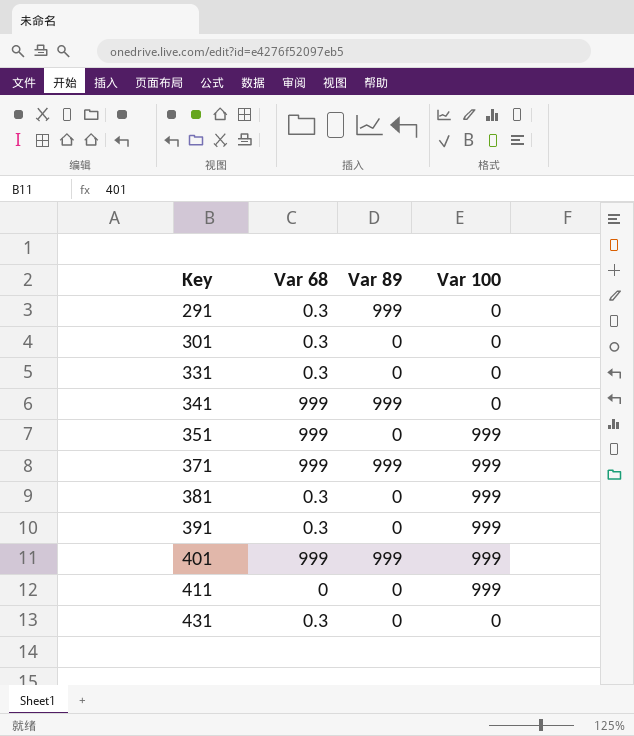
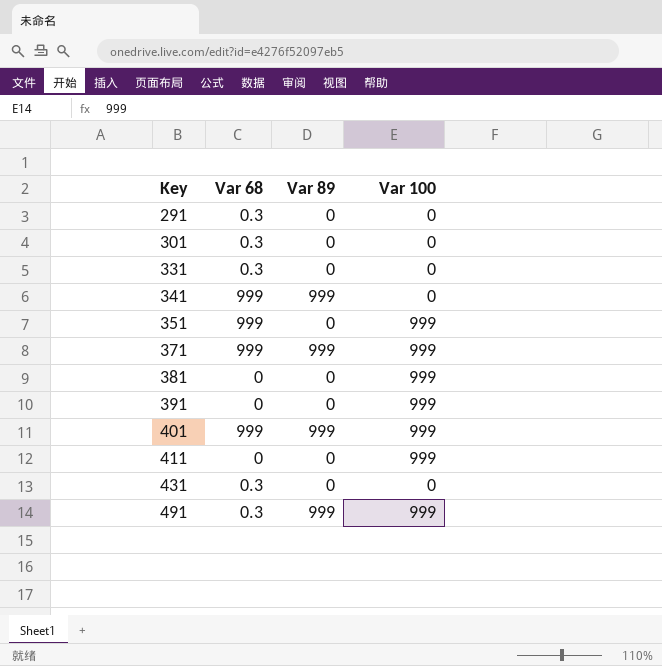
291 | Var 89: 999 -> 0
381 | Var 68: 0.3 -> 0
391 | Var 68: 0.3 -> 0
row 491: none -> 0.3 | 999 | 999

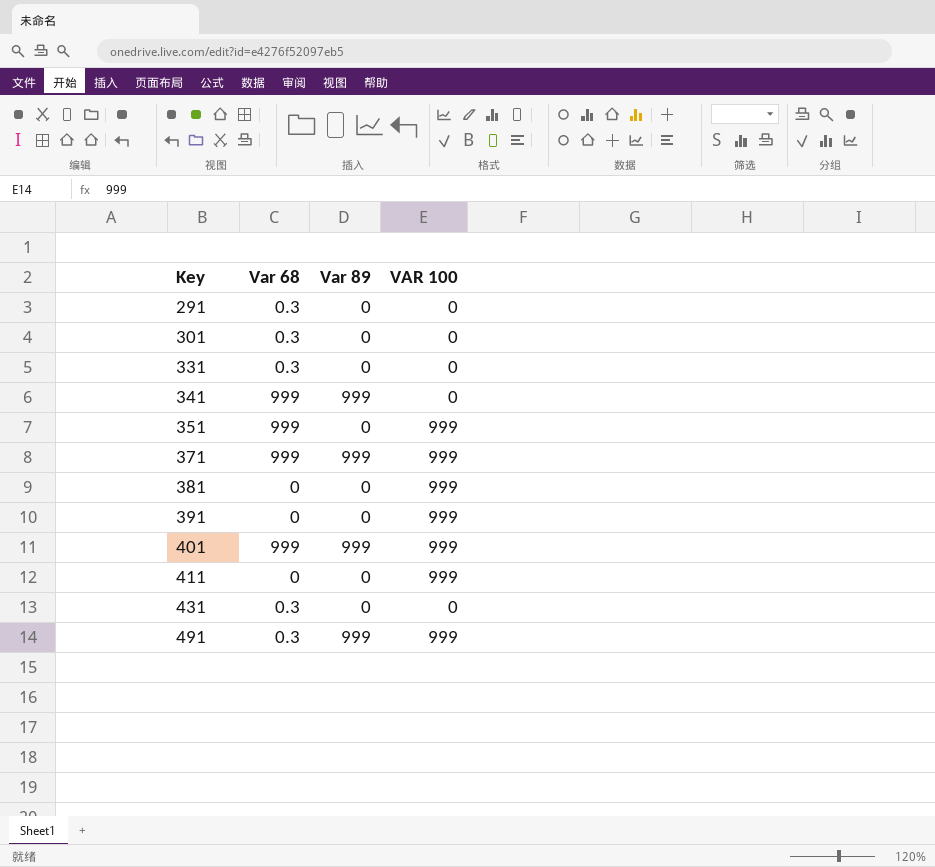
column name: Var 100 -> VAR 100

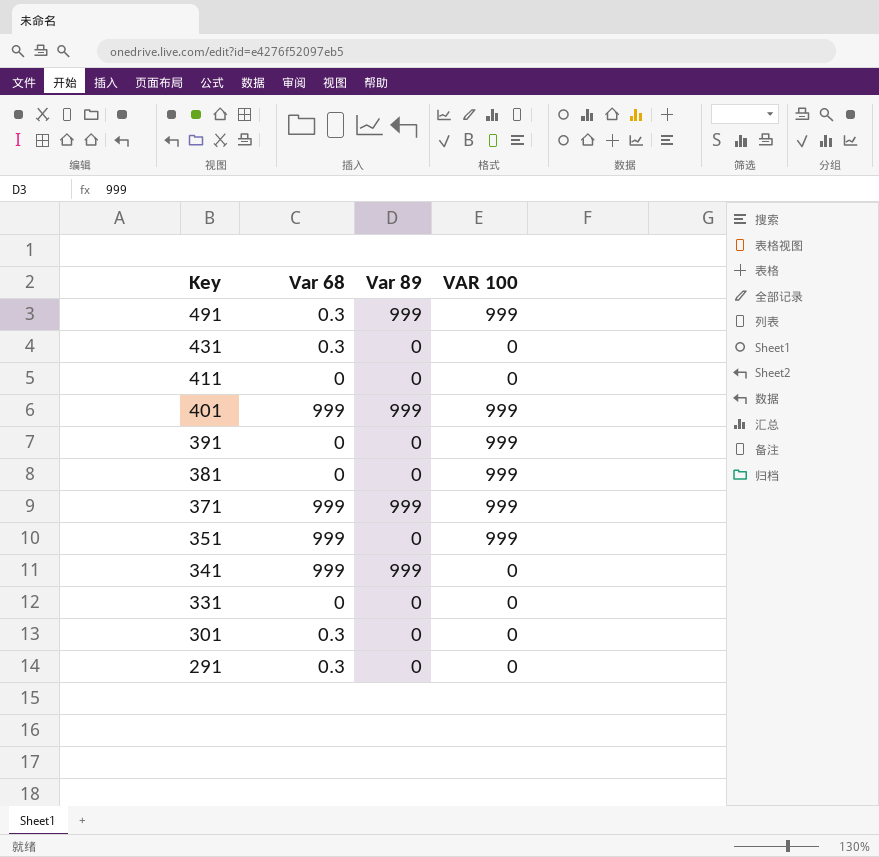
row order: Key ascending -> Key descending
411 | VAR 100: 999 -> 0
331 | Var 68: 0.3 -> 0

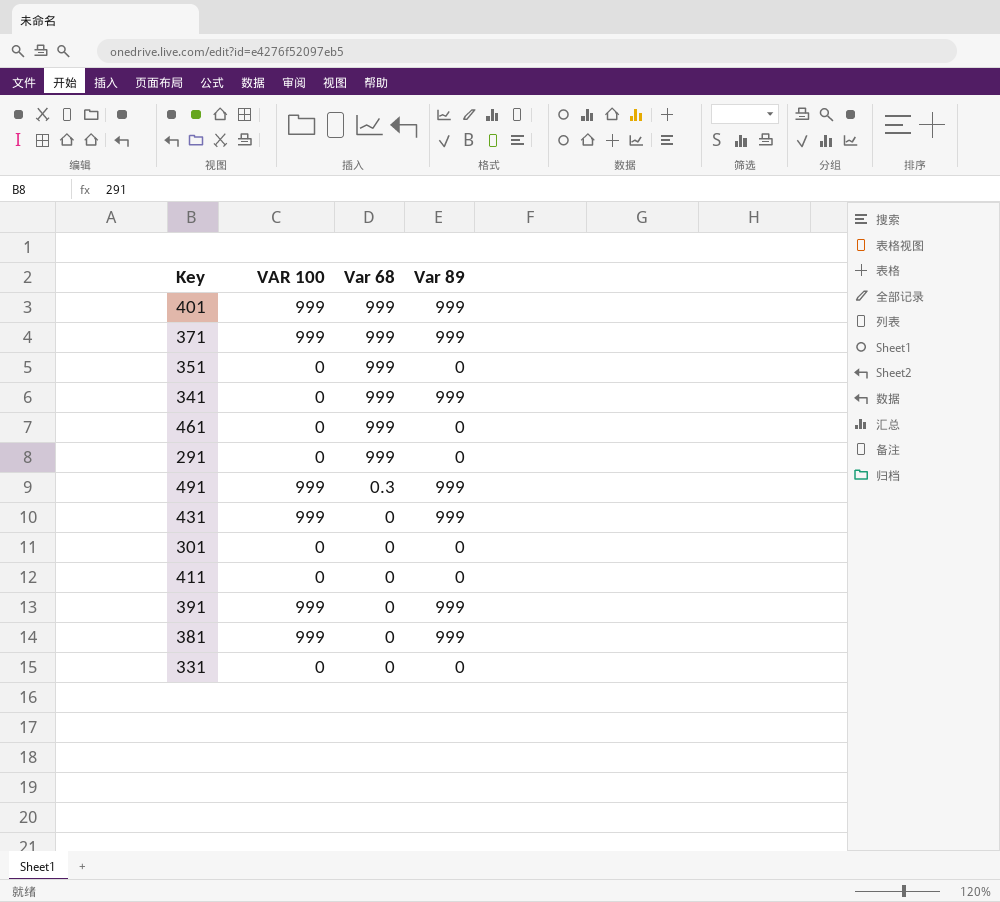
row order: Key descending -> Var 68 descending
column VAR 100 | position: 4 -> 2
351 | VAR 100: 999 -> 0
row 461: none -> 0 | 999 | 0
291 | Var 68: 0.3 -> 999
431 | VAR 100: 0 -> 999
431 | Var 68: 0.3 -> 0
431 | Var 89: 0 -> 999
301 | Var 68: 0.3 -> 0
391 | Var 89: 0 -> 999
381 | Var 89: 0 -> 999

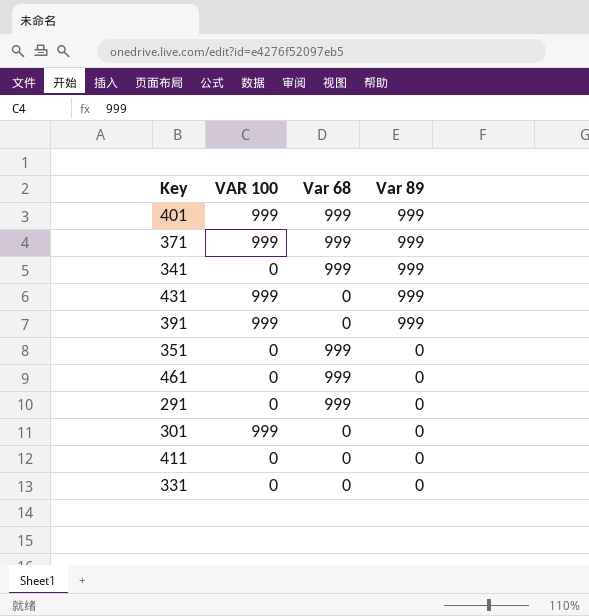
row order: Var 68 descending -> Var 89 descending
row 491: 999 | 0.3 | 999 -> none
row 381: 999 | 0 | 999 -> none
301 | VAR 100: 0 -> 999

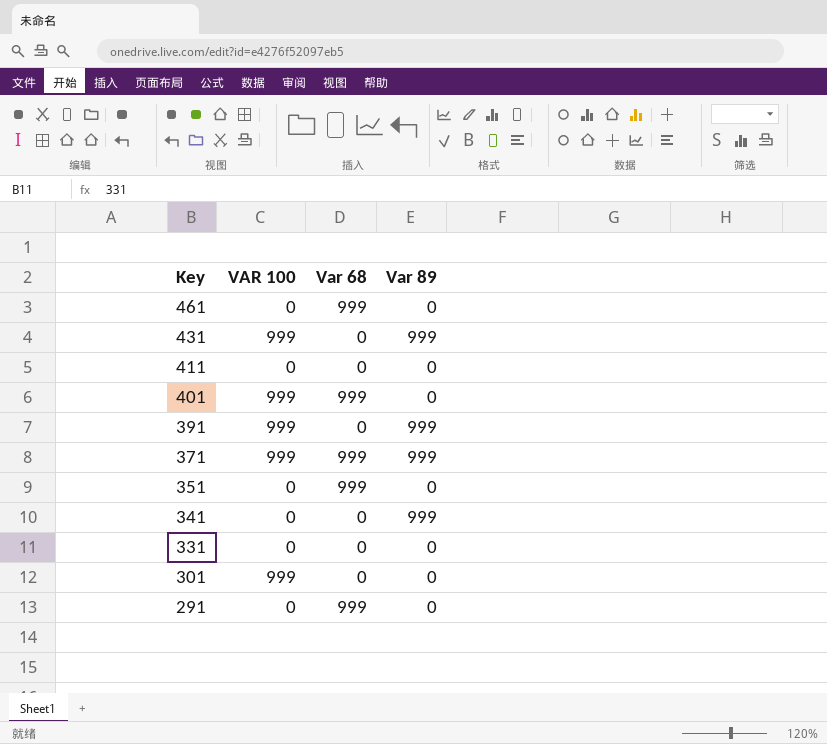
row order: Var 89 descending -> Key descending
401 | Var 89: 999 -> 0
341 | Var 68: 999 -> 0

